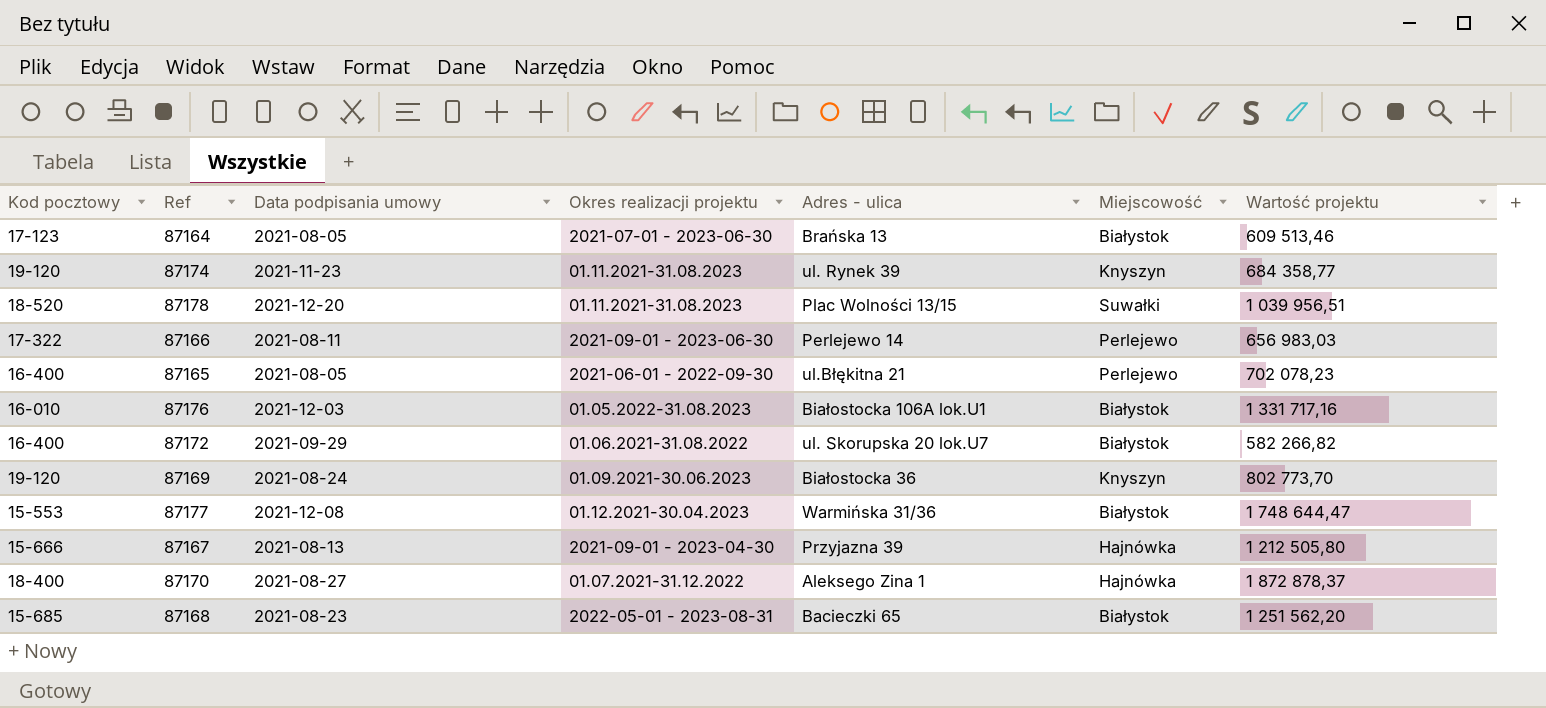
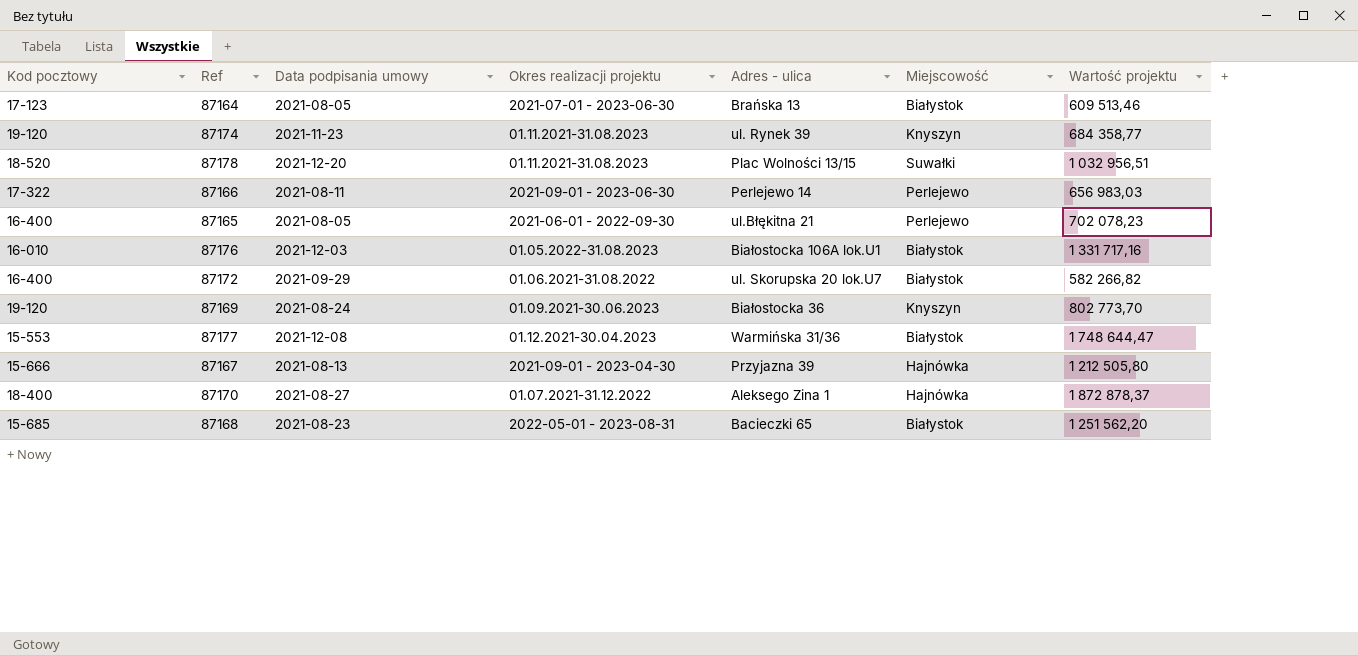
87178 | Wartość projektu: 1 039 956,51 -> 1 032 956,51

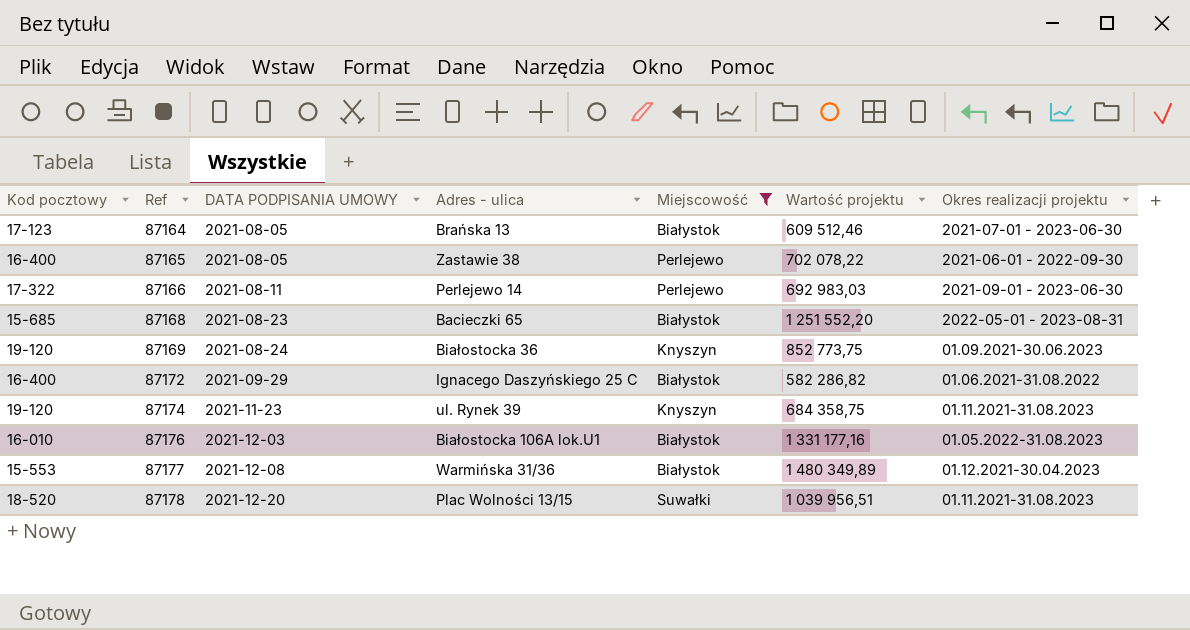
filter: none -> Miejscowość != Hajnówka
row order: none -> Ref ascending
column name: Data podpisania umowy -> DATA PODPISANIA UMOWY
column Okres realizacji projektu | position: 4 -> 7
87164 | Wartość projektu: 609 513,46 -> 609 512,46
87165 | Adres - ulica: ul.Błękitna 21 -> Zastawie 38
87165 | Wartość projektu: 702 078,23 -> 702 078,22
87166 | Wartość projektu: 656 983,03 -> 692 983,03
87168 | Wartość projektu: 1 251 562,20 -> 1 251 552,20
87169 | Wartość projektu: 802 773,70 -> 852 773,75
87172 | Adres - ulica: ul. Skorupska 20 lok.U7 -> Ignacego Daszyńskiego 25 C
87172 | Wartość projektu: 582 266,82 -> 582 286,82
87174 | Wartość projektu: 684 358,77 -> 684 358,75
87176 | Wartość projektu: 1 331 717,16 -> 1 331 177,16
87177 | Wartość projektu: 1 748 644,47 -> 1 480 349,89
87178 | Wartość projektu: 1 032 956,51 -> 1 039 956,51

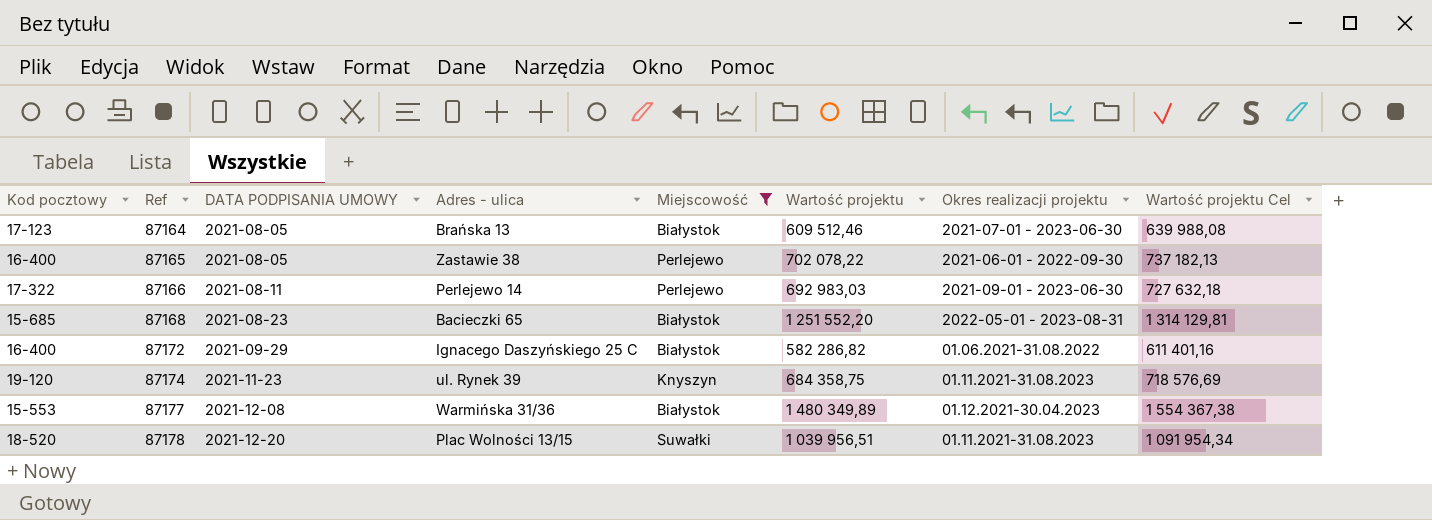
column Wartość projektu Cel | formula: none -> [Wartość projektu] * 1,05
row 87169: 19-120 | 2021-08-24 | Białostocka 36 | Knyszyn | 852 773,75 | 01.09.2021-30.06.2023 -> none
row 87176: 16-010 | 2021-12-03 | Białostocka 106A lok.U1 | Białystok | 1 331 177,16 | 01.05.2022-31.08.2023 -> none

